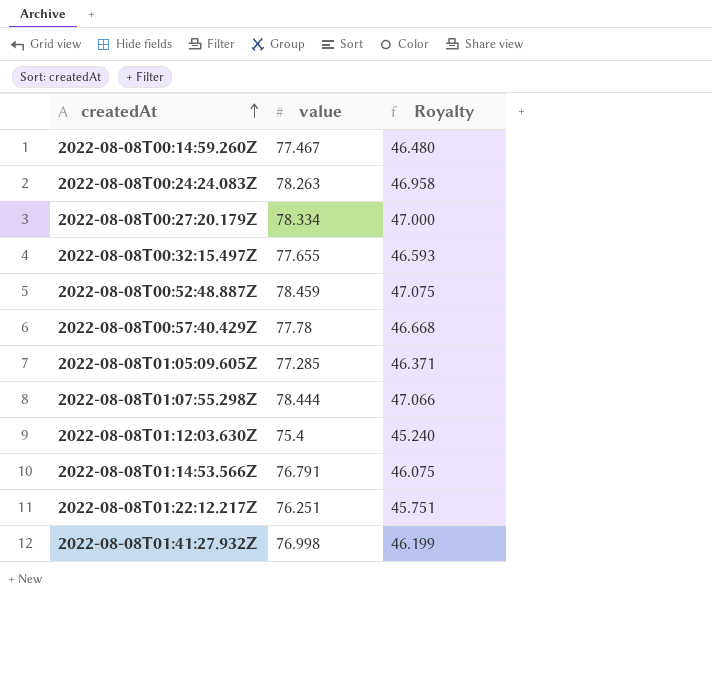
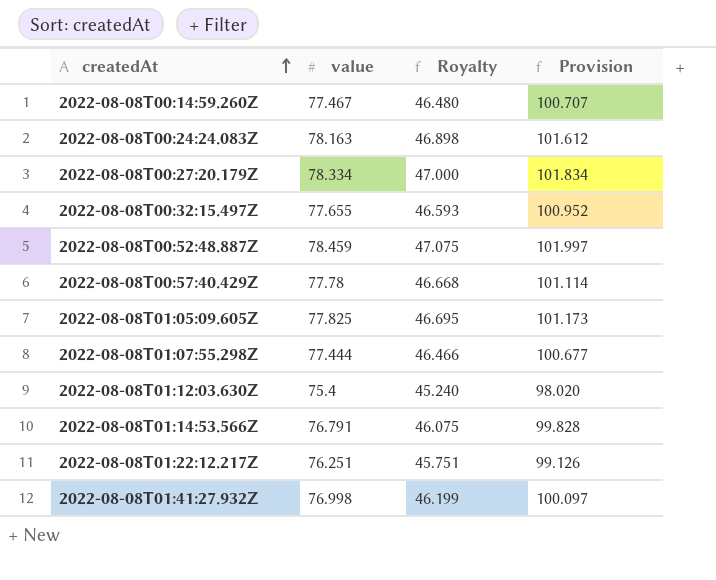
column Provision | formula: none -> [value] * 1.3
2022-08-08T00:24:24.083Z | value: 78.263 -> 78.163
2022-08-08T00:24:24.083Z | Royalty: 46.958 -> 46.898
2022-08-08T01:05:09.605Z | value: 77.285 -> 77.825
2022-08-08T01:05:09.605Z | Royalty: 46.371 -> 46.695
2022-08-08T01:07:55.298Z | value: 78.444 -> 77.444
2022-08-08T01:07:55.298Z | Royalty: 47.066 -> 46.466

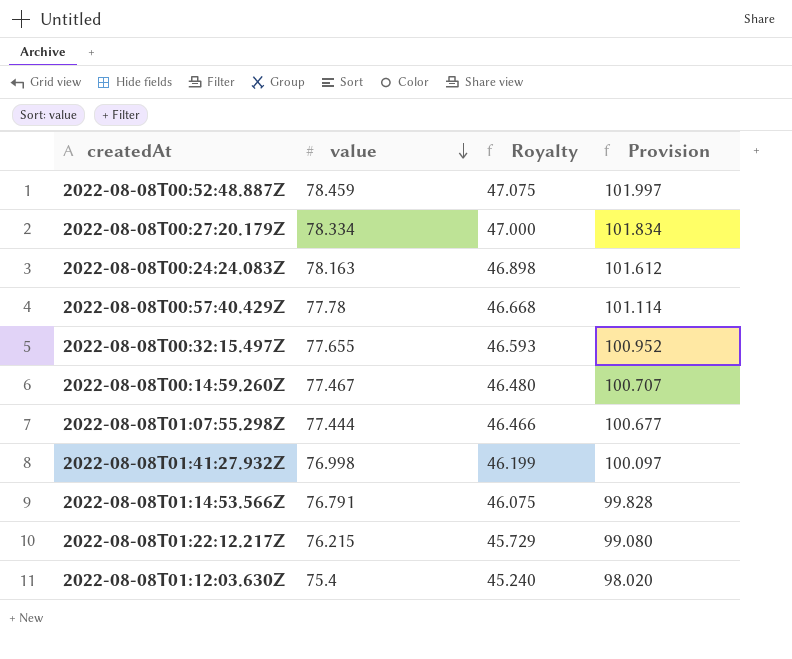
row order: createdAt ascending -> value descending
row 2022-08-08T01:05:09.605Z: 77.825 | 46.695 | 101.173 -> none
2022-08-08T01:22:12.217Z | value: 76.251 -> 76.215
2022-08-08T01:22:12.217Z | Royalty: 45.751 -> 45.729
2022-08-08T01:22:12.217Z | Provision: 99.126 -> 99.080

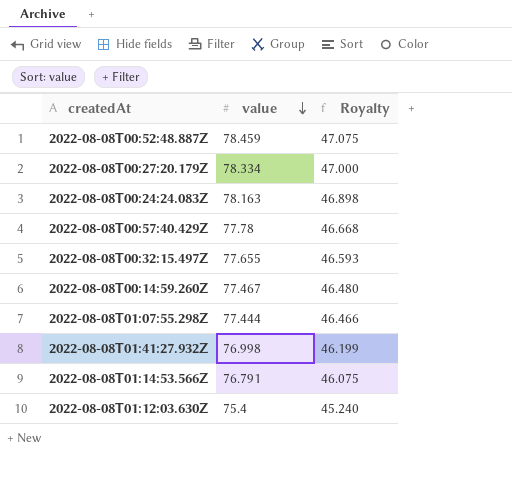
column Provision | formula: [value] * 1.3 -> none
row 2022-08-08T01:22:12.217Z: 76.215 | 45.729 | 99.080 -> none

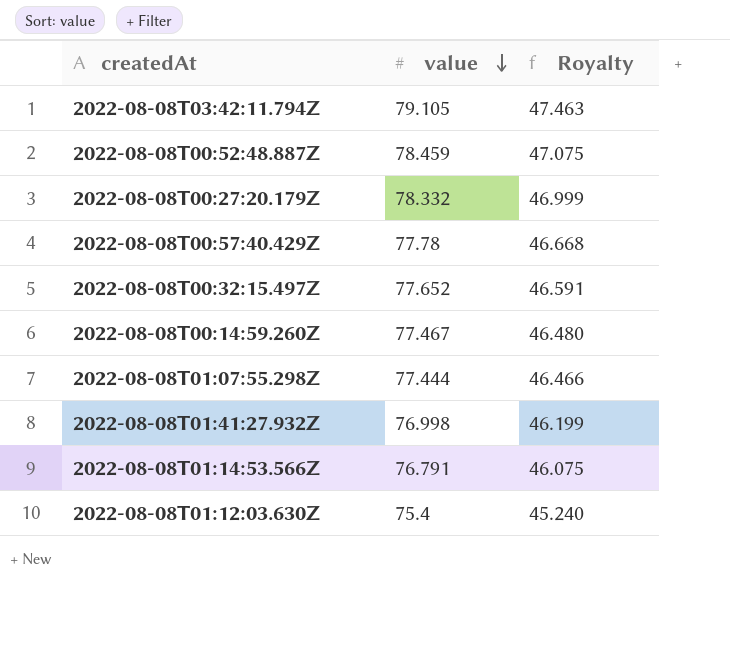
row 2022-08-08T00:24:24.083Z: 78.163 | 46.898 -> none
row 2022-08-08T03:42:11.794Z: none -> 79.105 | 47.463
2022-08-08T00:27:20.179Z | value: 78.334 -> 78.332
2022-08-08T00:27:20.179Z | Royalty: 47.000 -> 46.999
2022-08-08T00:32:15.497Z | value: 77.655 -> 77.652
2022-08-08T00:32:15.497Z | Royalty: 46.593 -> 46.591

